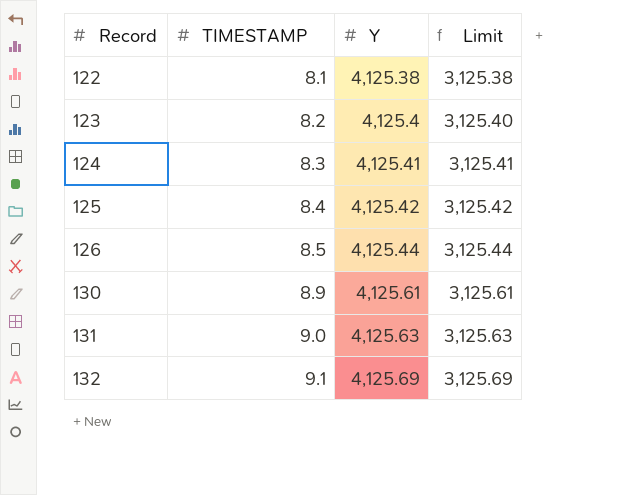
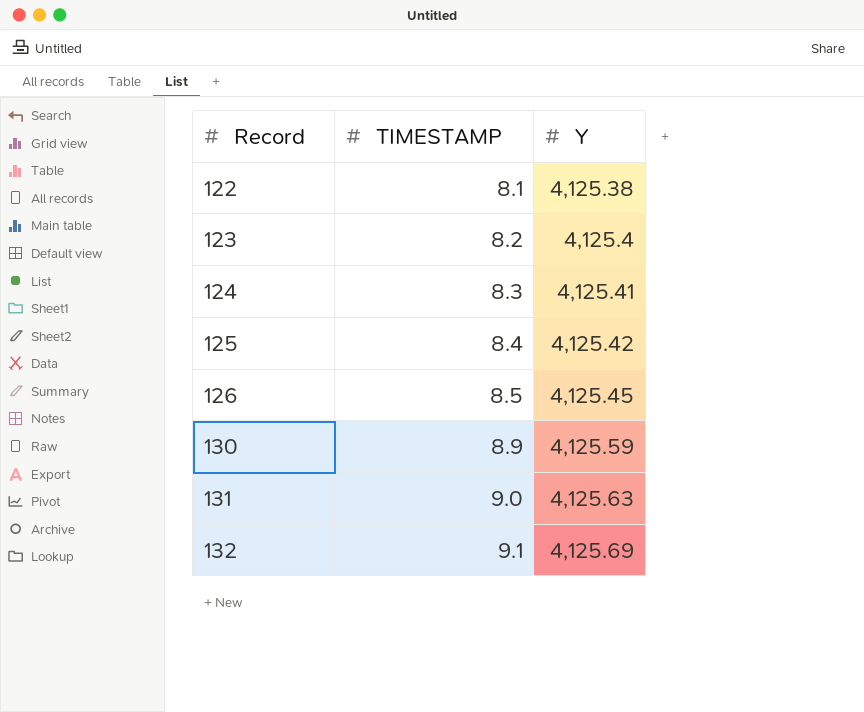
column Limit | formula: [Y] - 1000 -> none
126 | Y: 4,125.44 -> 4,125.45
130 | Y: 4,125.61 -> 4,125.59

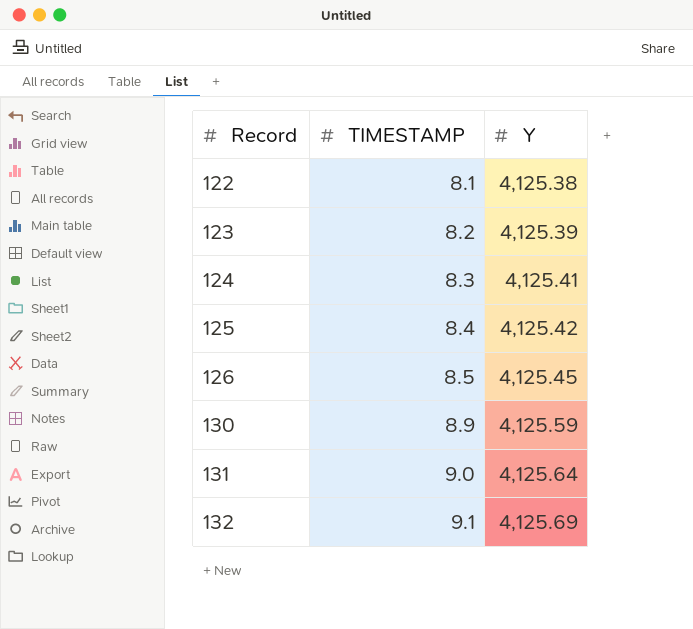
123 | Y: 4,125.4 -> 4,125.39
131 | Y: 4,125.63 -> 4,125.64

